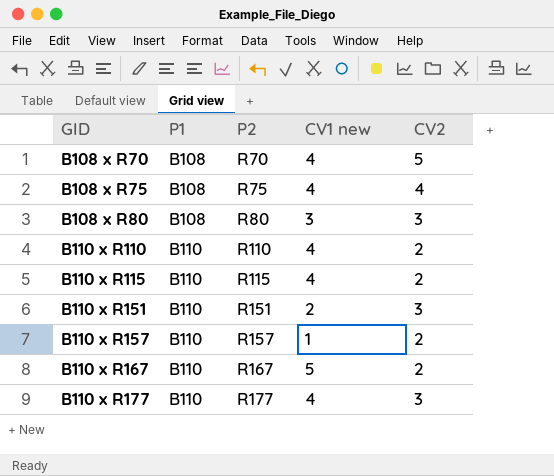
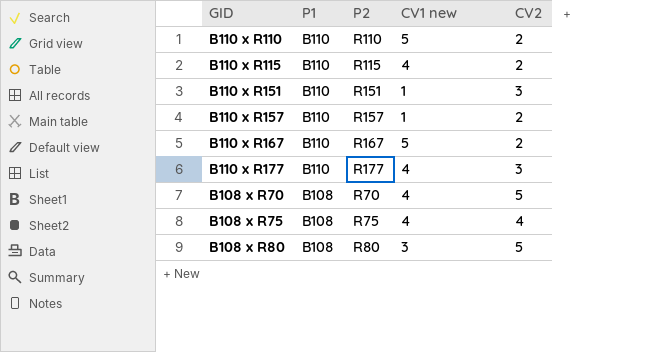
row order: GID ascending -> P1 descending
B110 x R110 | CV1 new: 4 -> 5
B110 x R151 | CV1 new: 2 -> 1
B108 x R80 | CV2: 3 -> 5

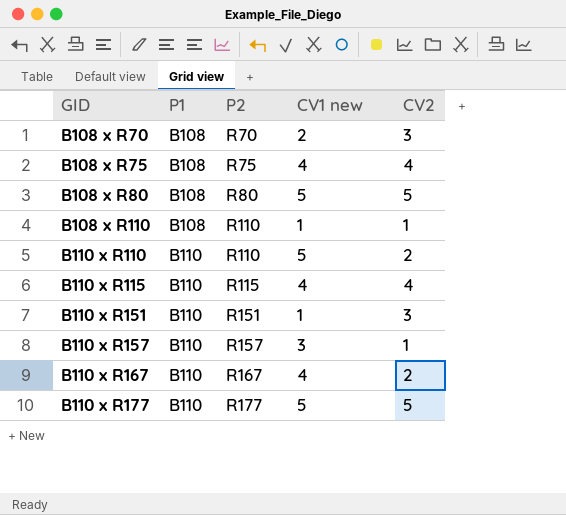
row order: P1 descending -> GID ascending
B108 x R70 | CV1 new: 4 -> 2
B108 x R70 | CV2: 5 -> 3
B108 x R80 | CV1 new: 3 -> 5
row B108 x R110: none -> B108 | R110 | 1 | 1
B110 x R115 | CV2: 2 -> 4
B110 x R157 | CV1 new: 1 -> 3
B110 x R157 | CV2: 2 -> 1
B110 x R167 | CV1 new: 5 -> 4
B110 x R177 | CV1 new: 4 -> 5
B110 x R177 | CV2: 3 -> 5

